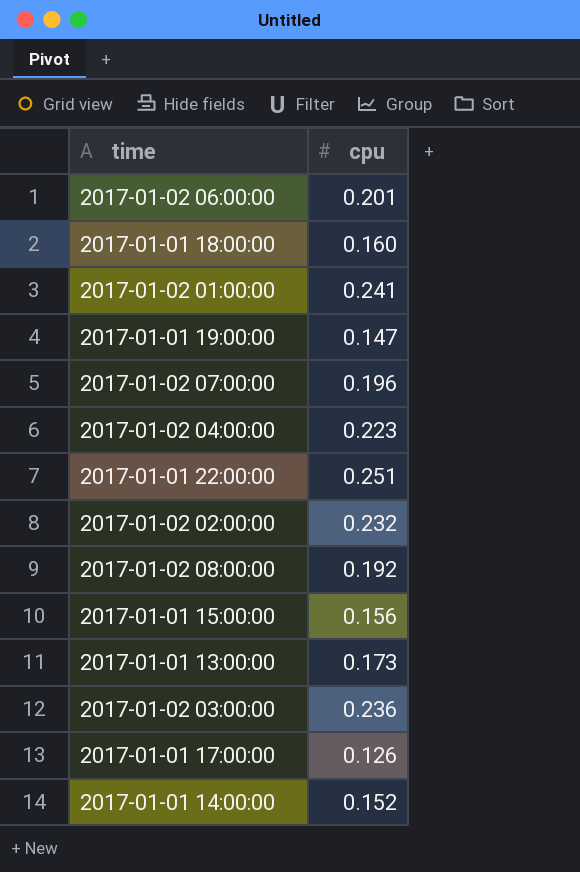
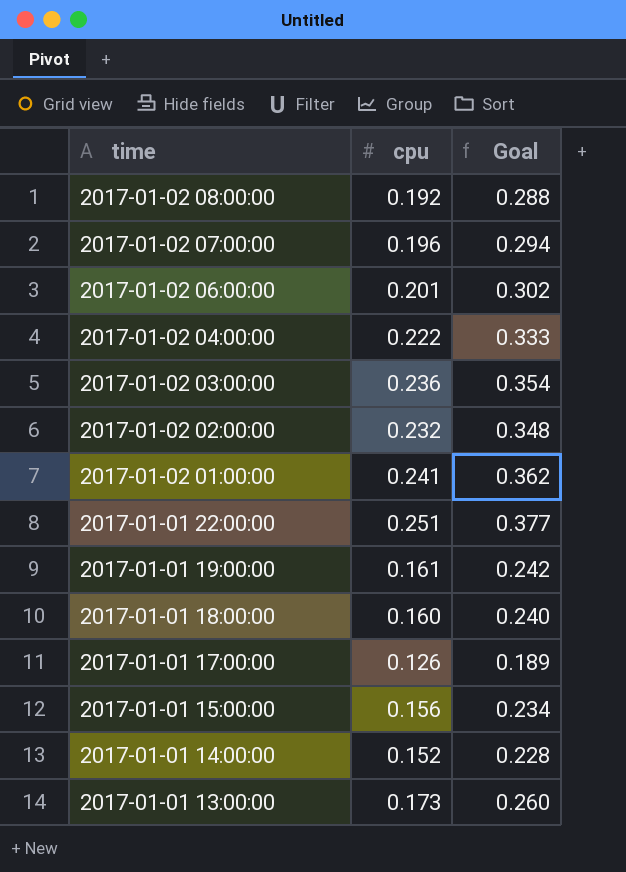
row order: none -> time descending
column Goal | formula: none -> [cpu] * 1.5
2017-01-02 04:00:00 | cpu: 0.223 -> 0.222
2017-01-01 19:00:00 | cpu: 0.147 -> 0.161

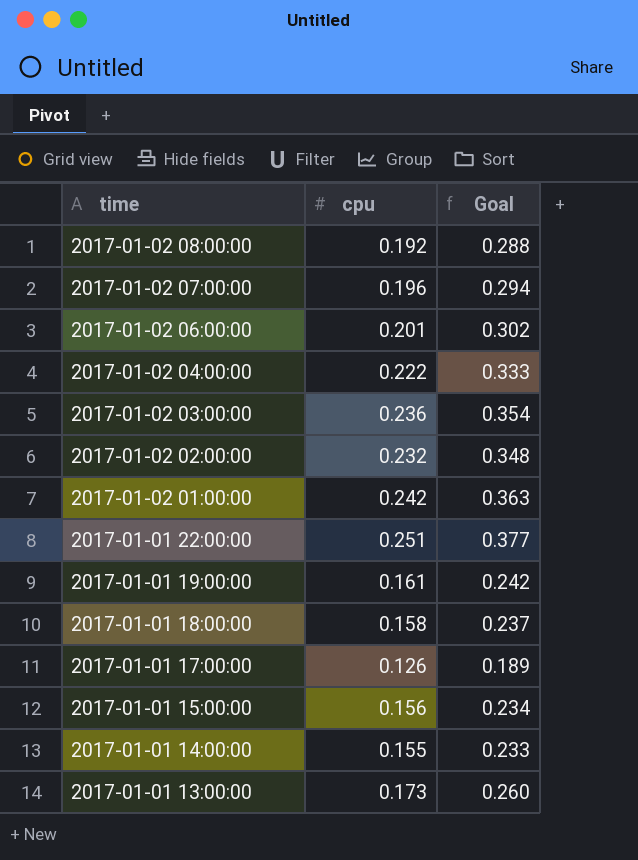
2017-01-02 01:00:00 | cpu: 0.241 -> 0.242
2017-01-02 01:00:00 | Goal: 0.362 -> 0.363
2017-01-01 18:00:00 | cpu: 0.160 -> 0.158
2017-01-01 18:00:00 | Goal: 0.240 -> 0.237
2017-01-01 14:00:00 | cpu: 0.152 -> 0.155
2017-01-01 14:00:00 | Goal: 0.228 -> 0.233

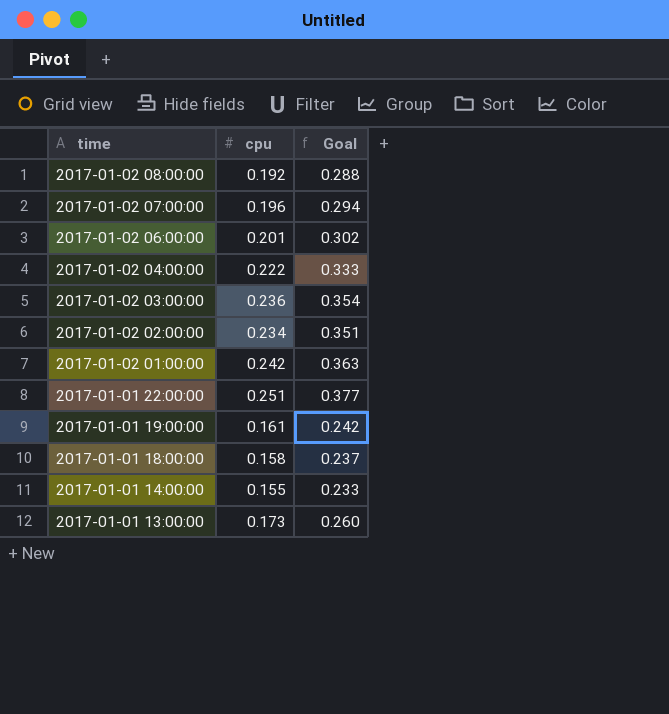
row 2017-01-01 17:00:00: 0.126 | 0.189 -> none
row 2017-01-01 15:00:00: 0.156 | 0.234 -> none
2017-01-02 02:00:00 | cpu: 0.232 -> 0.234
2017-01-02 02:00:00 | Goal: 0.348 -> 0.351

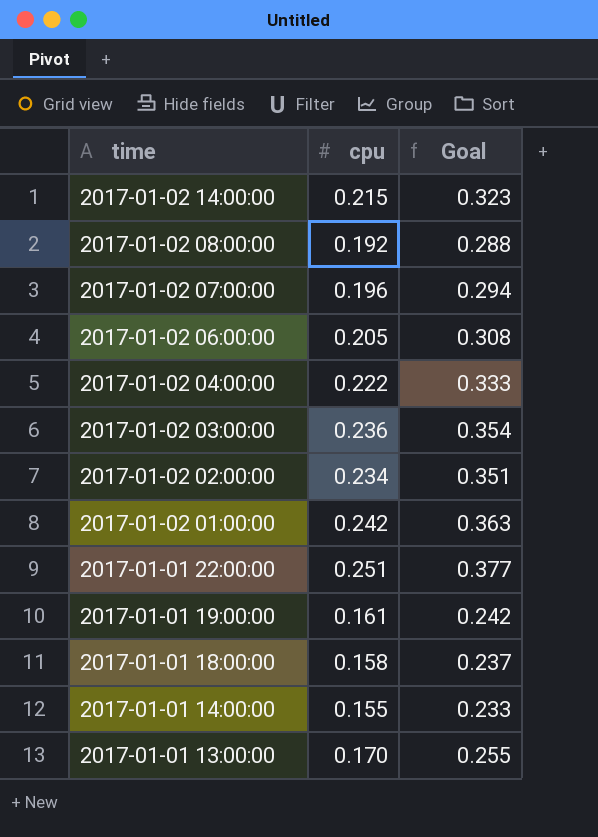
row 2017-01-02 14:00:00: none -> 0.215 | 0.323
2017-01-02 06:00:00 | cpu: 0.201 -> 0.205
2017-01-02 06:00:00 | Goal: 0.302 -> 0.308
2017-01-01 13:00:00 | cpu: 0.173 -> 0.170
2017-01-01 13:00:00 | Goal: 0.260 -> 0.255

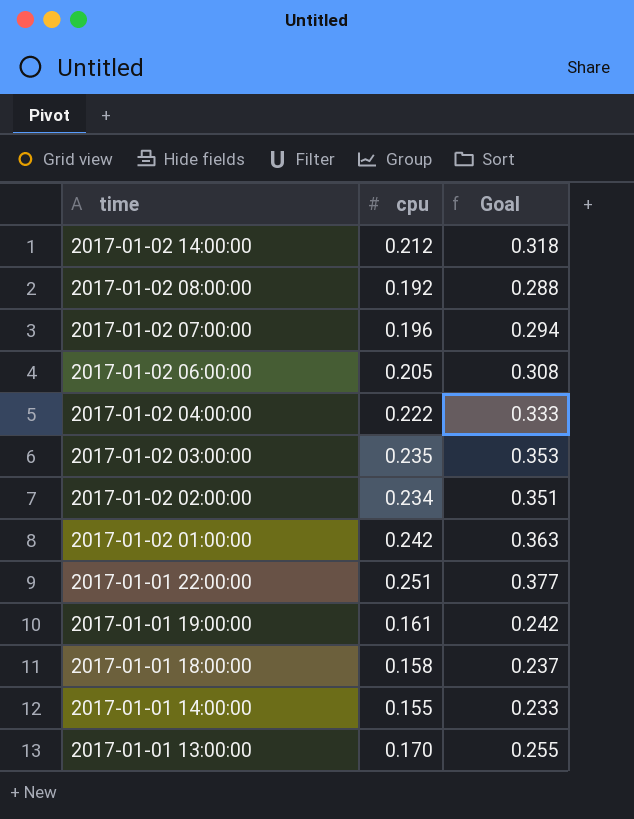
2017-01-02 14:00:00 | cpu: 0.215 -> 0.212
2017-01-02 14:00:00 | Goal: 0.323 -> 0.318
2017-01-02 03:00:00 | cpu: 0.236 -> 0.235
2017-01-02 03:00:00 | Goal: 0.354 -> 0.353

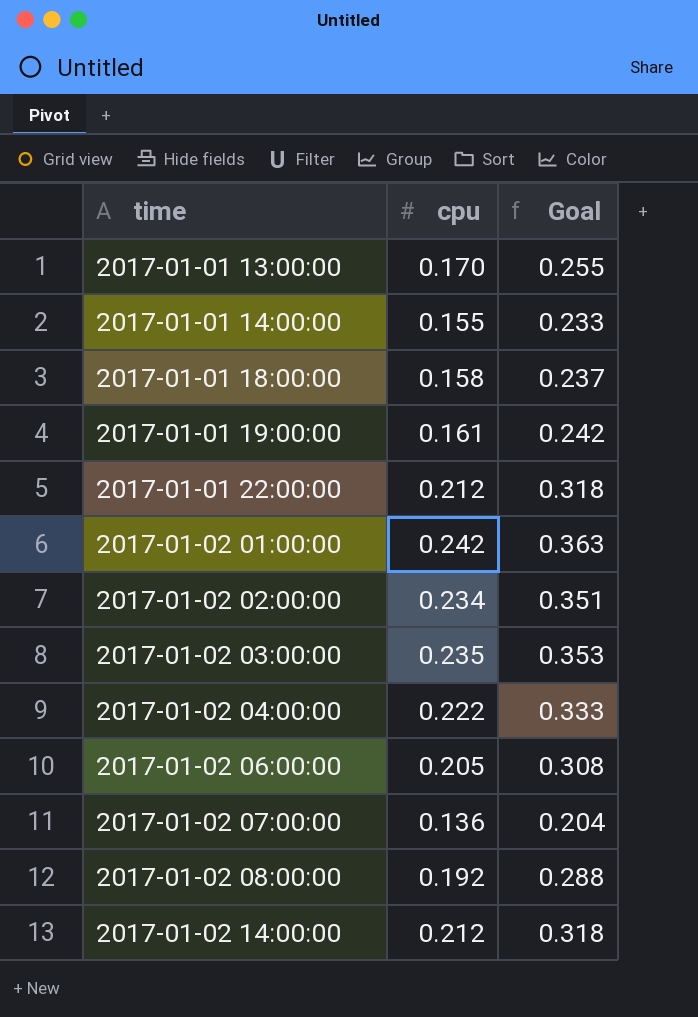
row order: time descending -> time ascending
2017-01-01 22:00:00 | cpu: 0.251 -> 0.212
2017-01-01 22:00:00 | Goal: 0.377 -> 0.318
2017-01-02 07:00:00 | cpu: 0.196 -> 0.136
2017-01-02 07:00:00 | Goal: 0.294 -> 0.204

